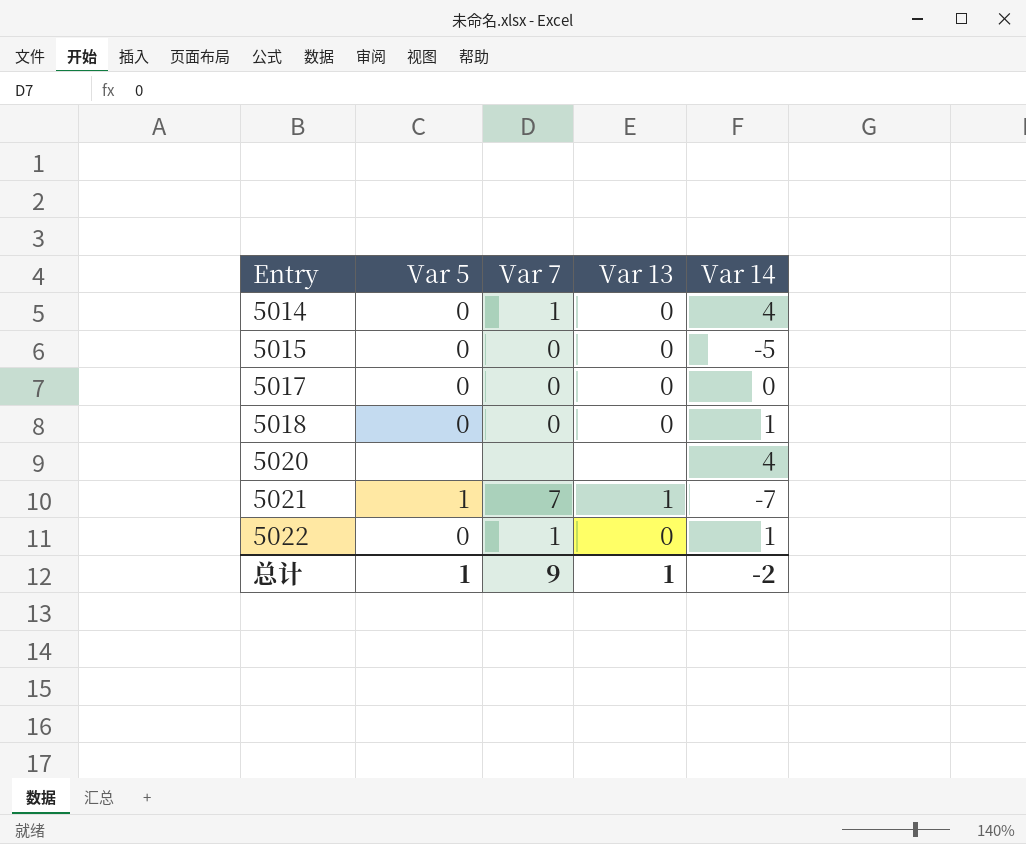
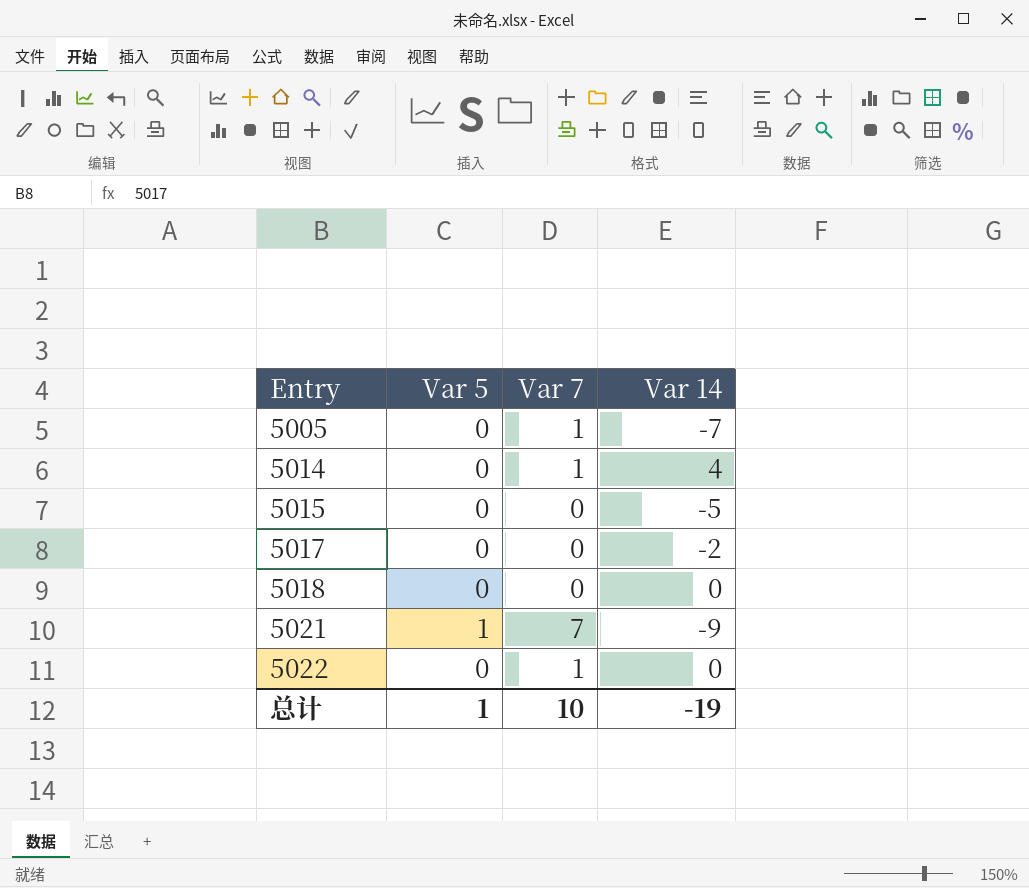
column Var 13 | position: 4 -> none
row 5020: none | none | none | 4 -> none
row 5005: none -> 0 | 1 | -7
5017 | Var 14: 0 -> -2
5018 | Var 14: 1 -> 0
5021 | Var 14: -7 -> -9
5022 | Var 14: 1 -> 0
总计 | Var 7: 9 -> 10
总计 | Var 14: -2 -> -19

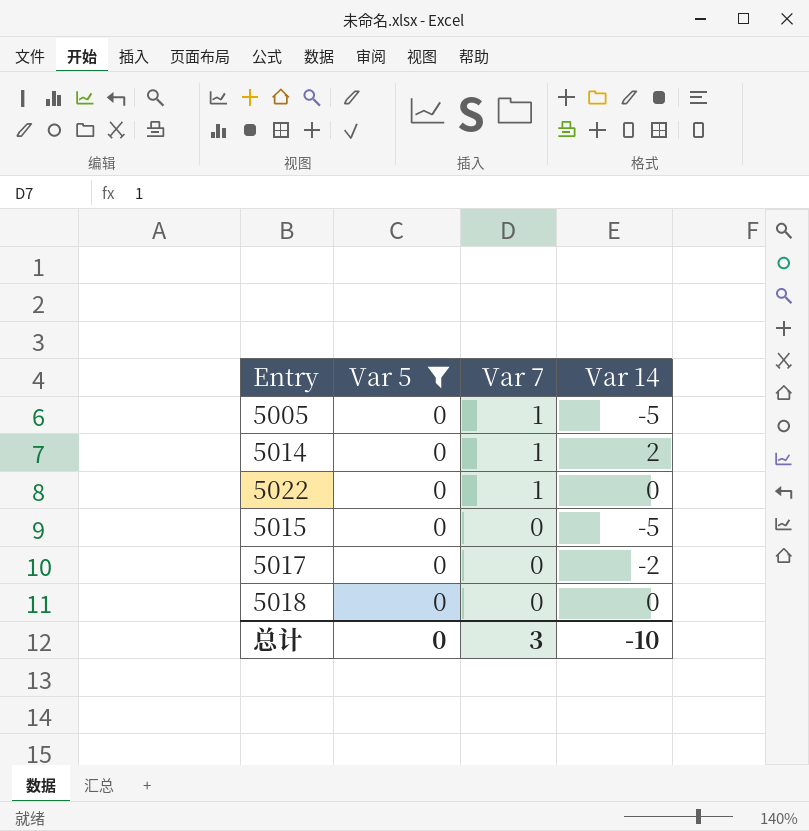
filter: none -> Var 5 = 0
row order: Entry ascending -> Var 7 descending
5005 | Var 14: -7 -> -5
5014 | Var 14: 4 -> 2
总计 | Var 5: 1 -> 0
总计 | Var 7: 10 -> 3
总计 | Var 14: -19 -> -10

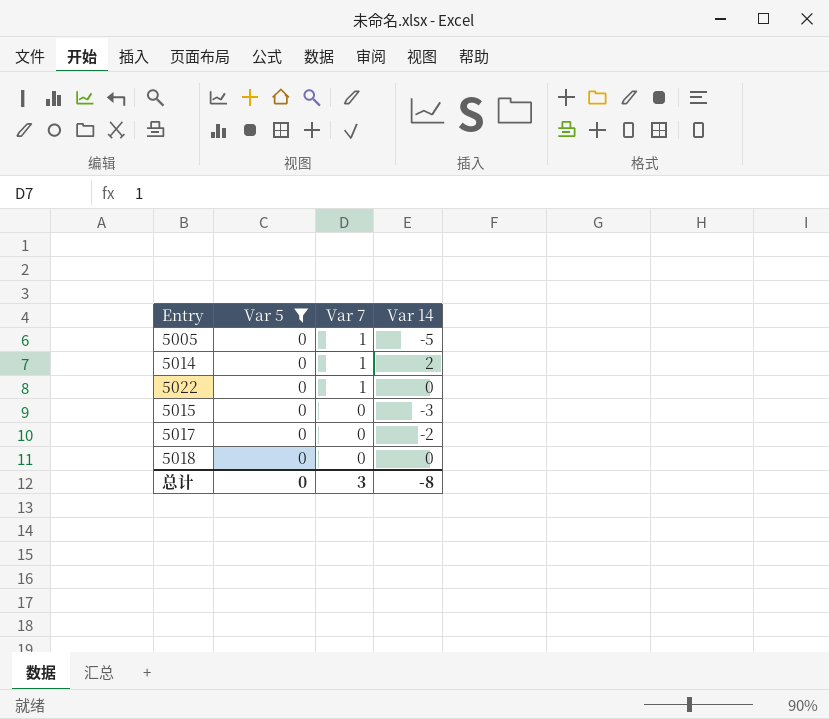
5015 | Var 14: -5 -> -3
总计 | Var 14: -10 -> -8

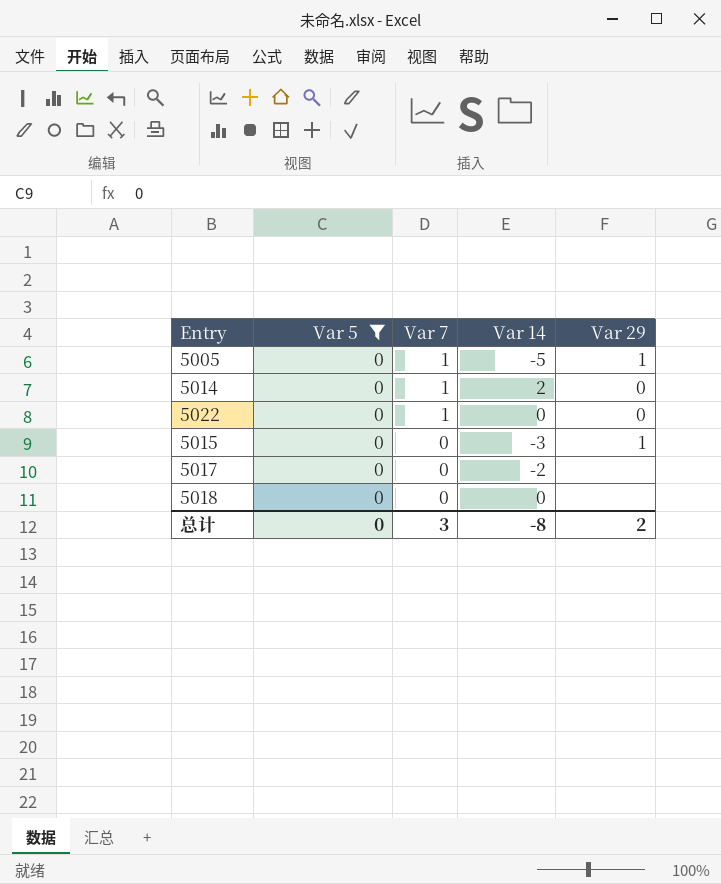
column Var 29 | position: none -> 5

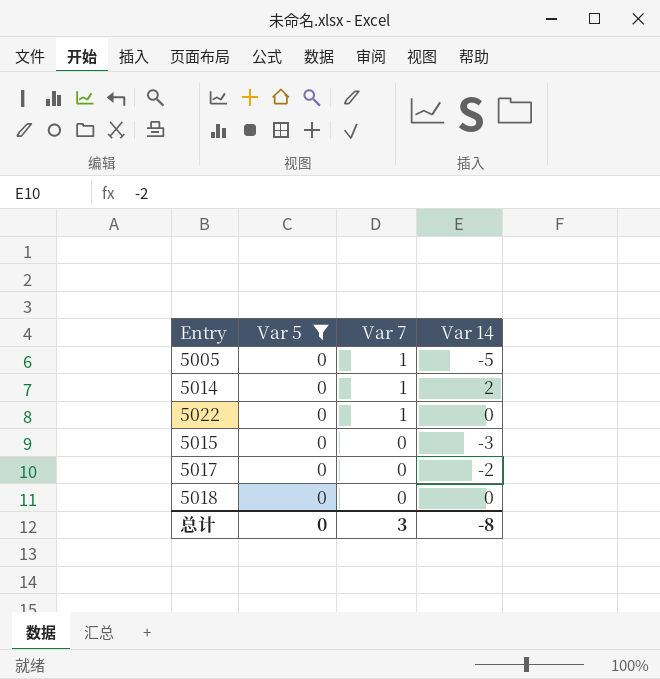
column Var 29 | position: 5 -> none

